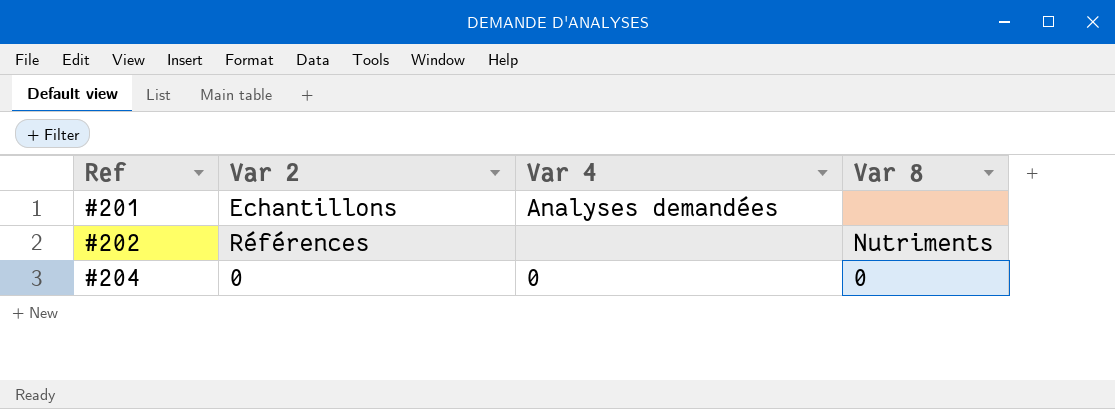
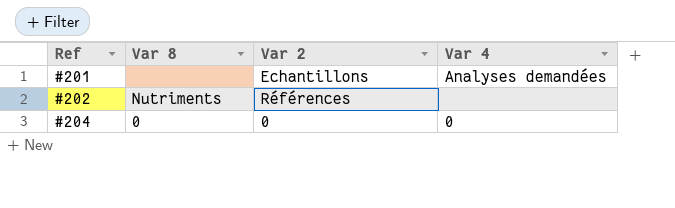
column Var 8 | position: 4 -> 2

